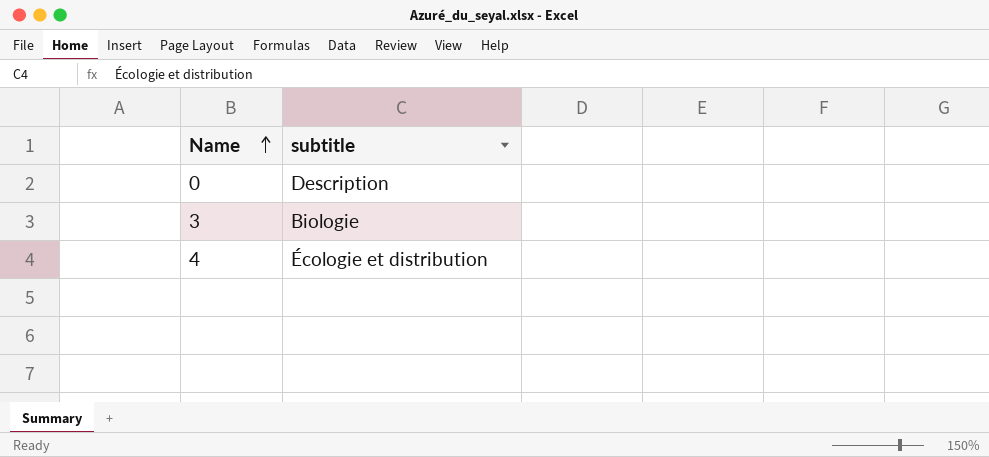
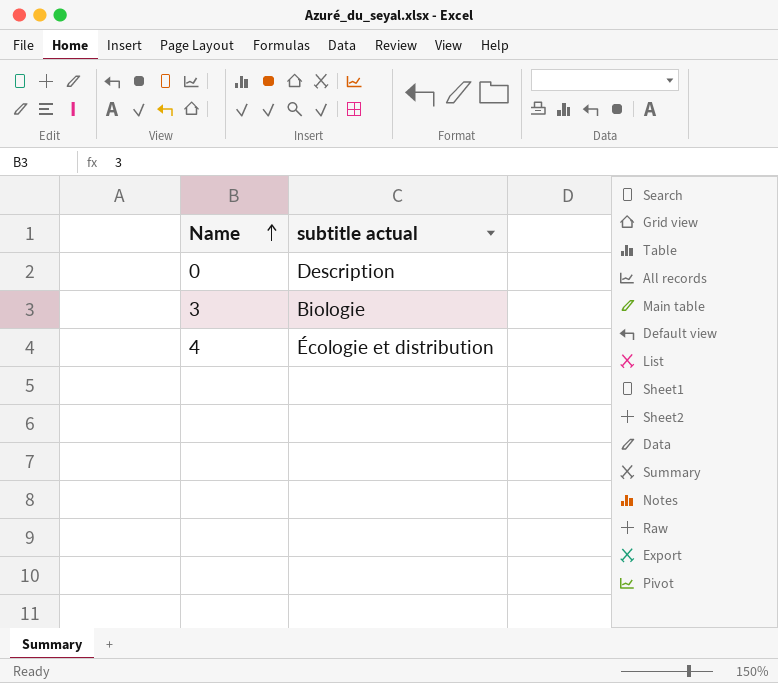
column name: subtitle -> subtitle actual

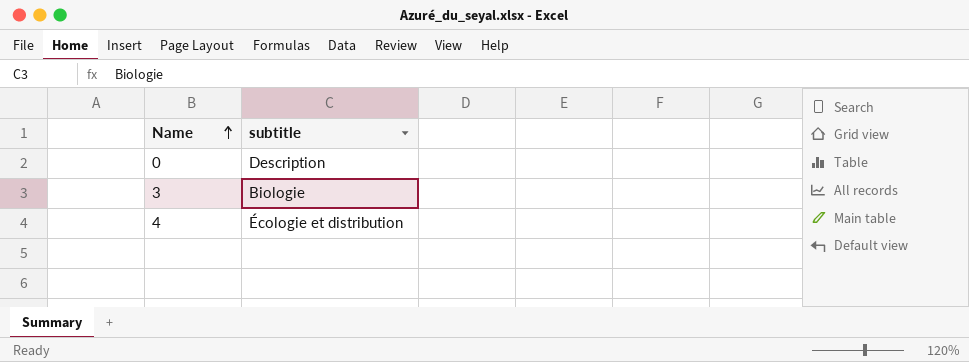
column name: subtitle actual -> subtitle

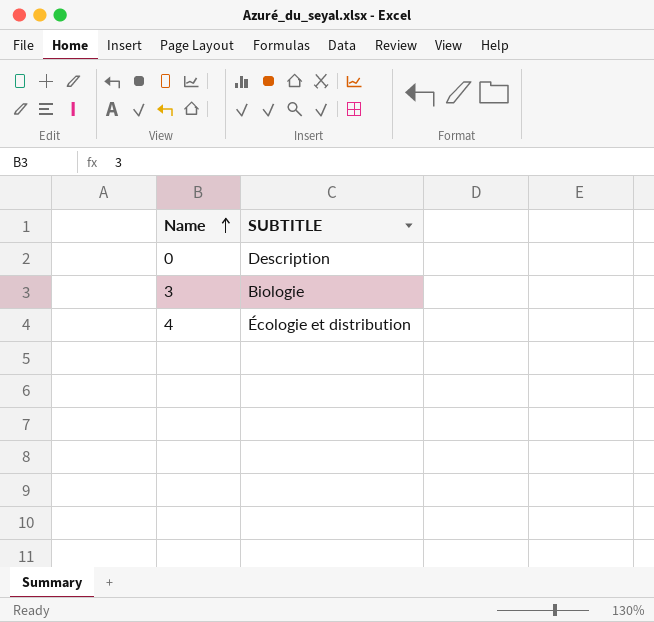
column name: subtitle -> SUBTITLE

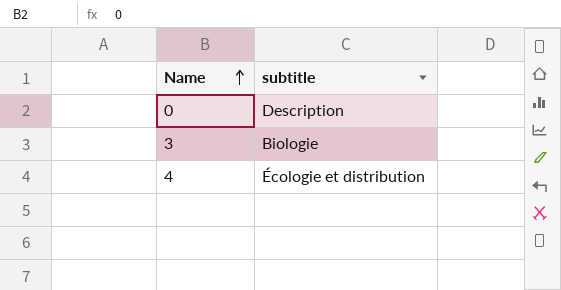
column name: SUBTITLE -> subtitle

